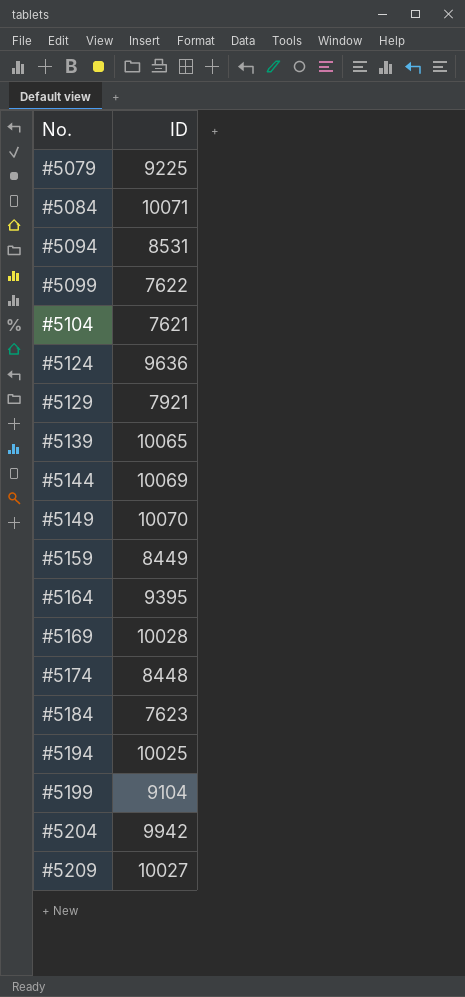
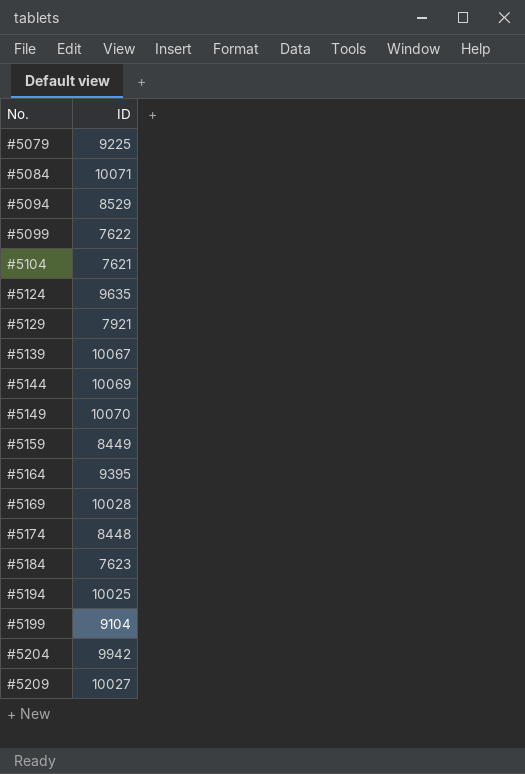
#5094 | ID: 8531 -> 8529
#5124 | ID: 9636 -> 9635
#5139 | ID: 10065 -> 10067

